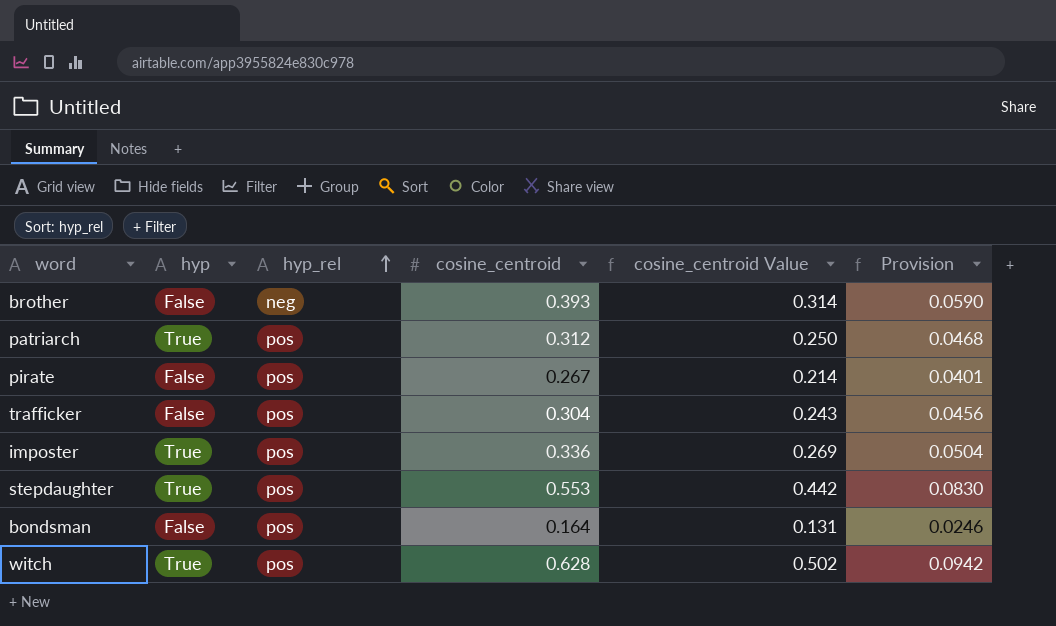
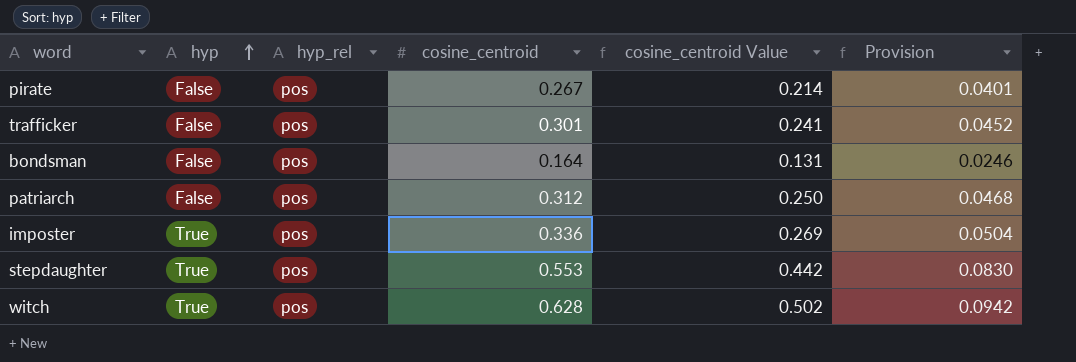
row order: hyp_rel ascending -> hyp ascending
row brother: False | neg | 0.393 | 0.314 | 0.0590 -> none
trafficker | cosine_centroid: 0.304 -> 0.301
trafficker | cosine_centroid Value: 0.243 -> 0.241
trafficker | Provision: 0.0456 -> 0.0452
patriarch | hyp: True -> False

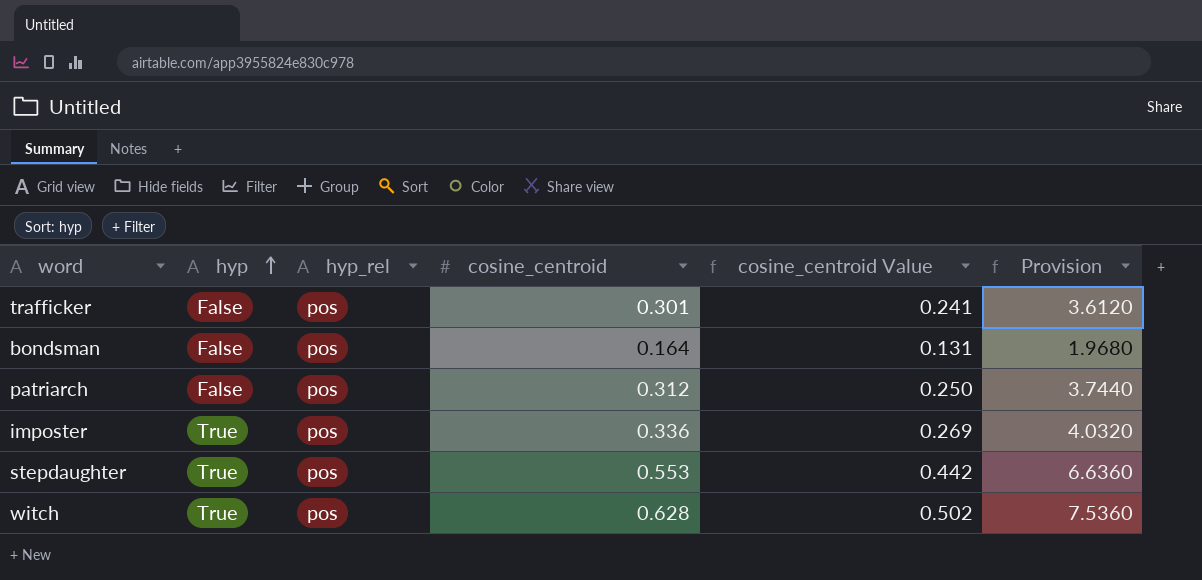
column Provision | formula: [cosine_centroid] * 0.15 -> [cosine_centroid] * 12
row pirate: False | pos | 0.267 | 0.214 | 0.0401 -> none

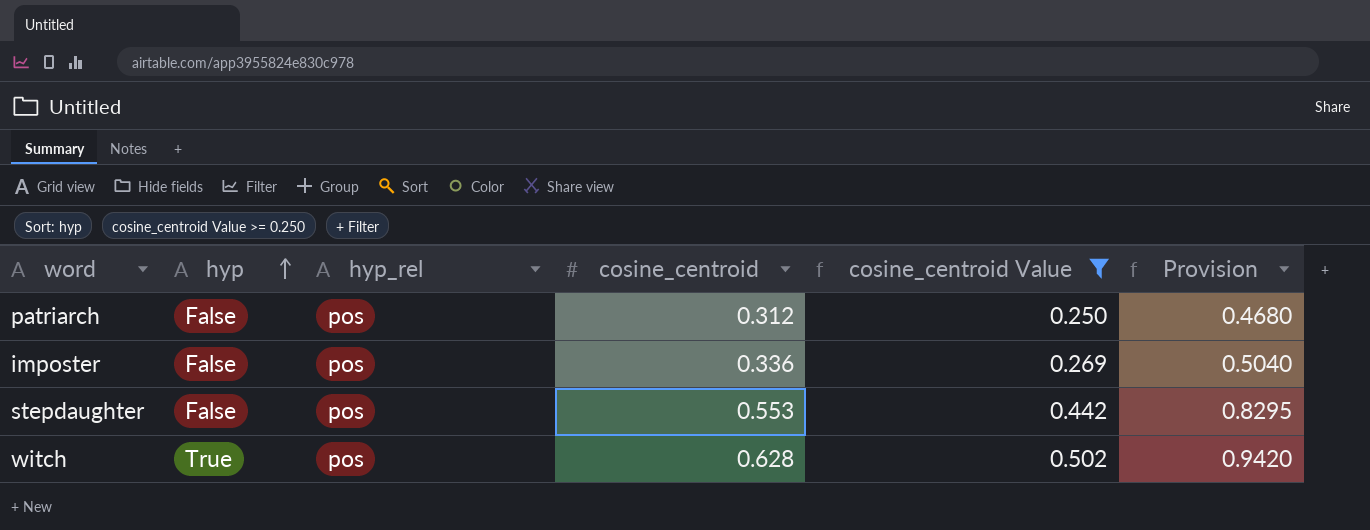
filter: none -> cosine_centroid Value >= 0.250
column Provision | formula: [cosine_centroid] * 12 -> [cosine_centroid] * 1.5
imposter | hyp: True -> False
stepdaughter | hyp: True -> False

